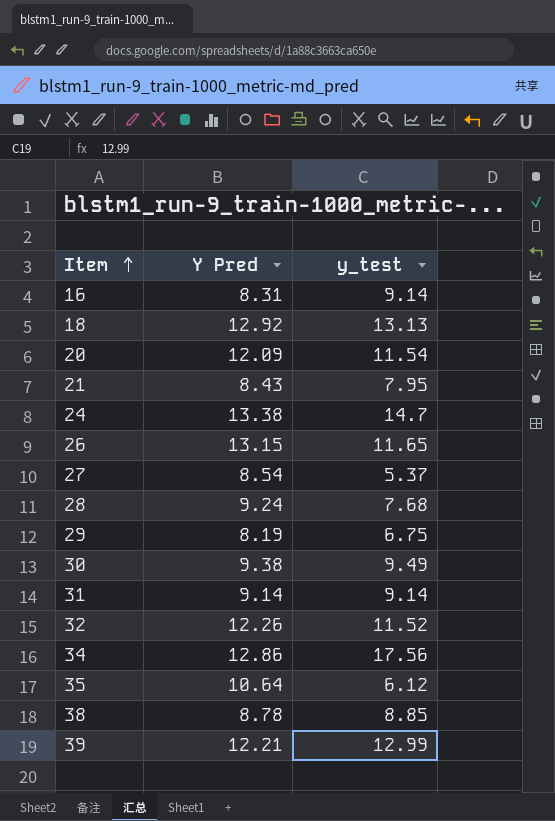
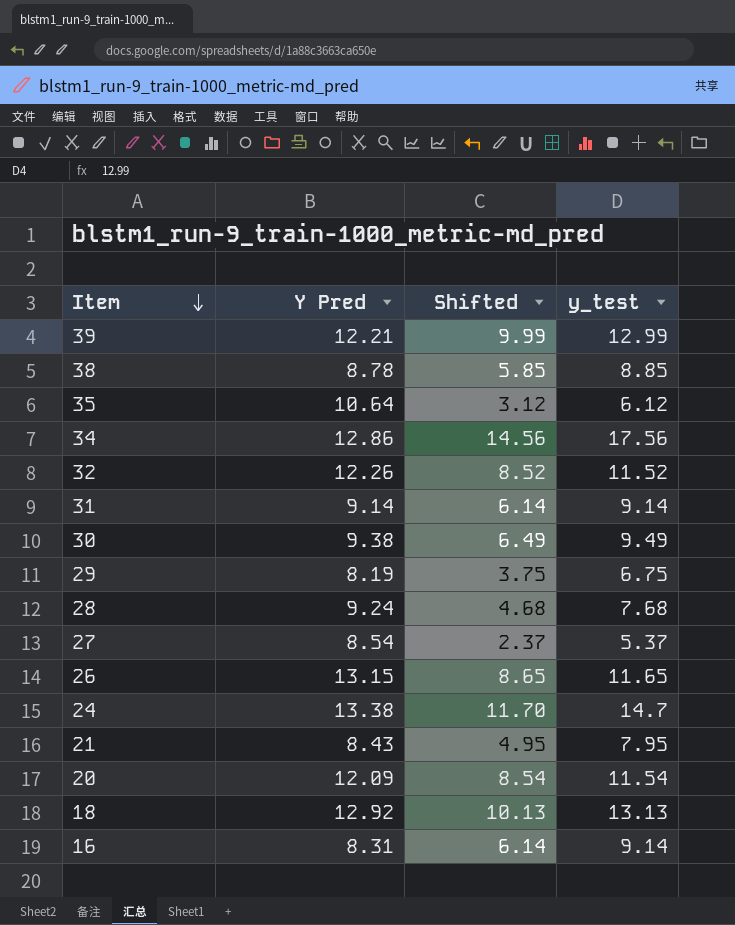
row order: Item ascending -> Item descending
column Shifted | formula: none -> [y_test] - 3

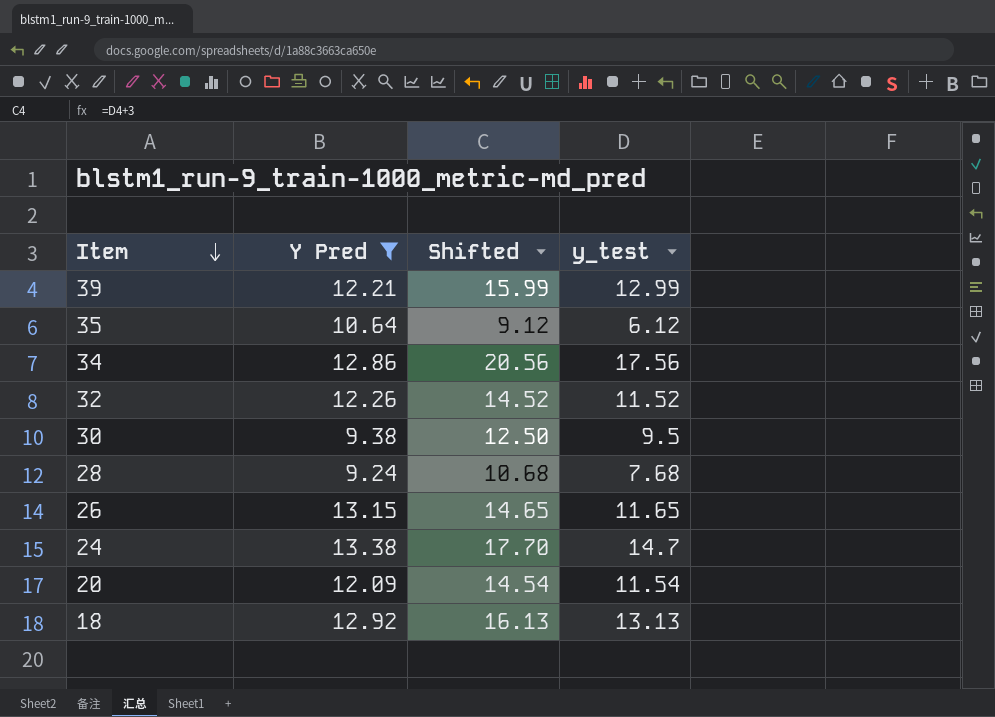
filter: none -> Y Pred >= 9.24
column Shifted | formula: [y_test] - 3 -> [y_test] + 3
30 | y_test: 9.49 -> 9.5

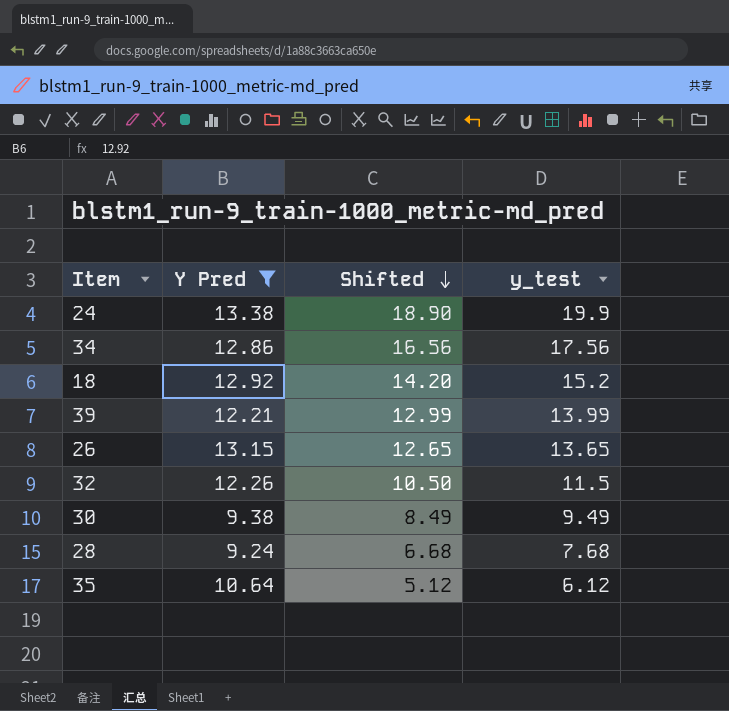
row order: Item descending -> Shifted descending
column Shifted | formula: [y_test] + 3 -> [y_test] - 1
row 20: 12.09 | 14.54 | 11.54 -> none
24 | y_test: 14.7 -> 19.9
18 | y_test: 13.13 -> 15.2
39 | y_test: 12.99 -> 13.99
26 | y_test: 11.65 -> 13.65
32 | y_test: 11.52 -> 11.5
30 | y_test: 9.5 -> 9.49

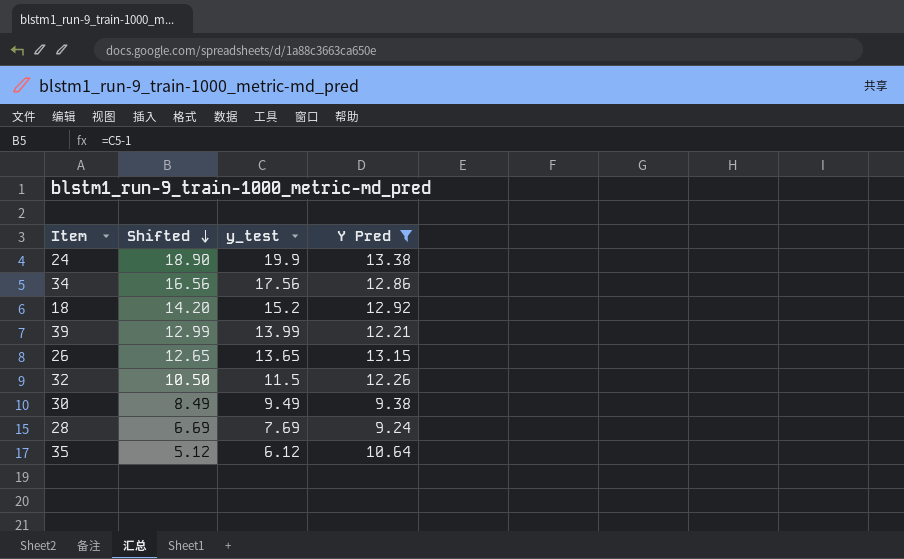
column Y Pred | position: 2 -> 4
28 | Shifted: 6.68 -> 6.69
28 | y_test: 7.68 -> 7.69

